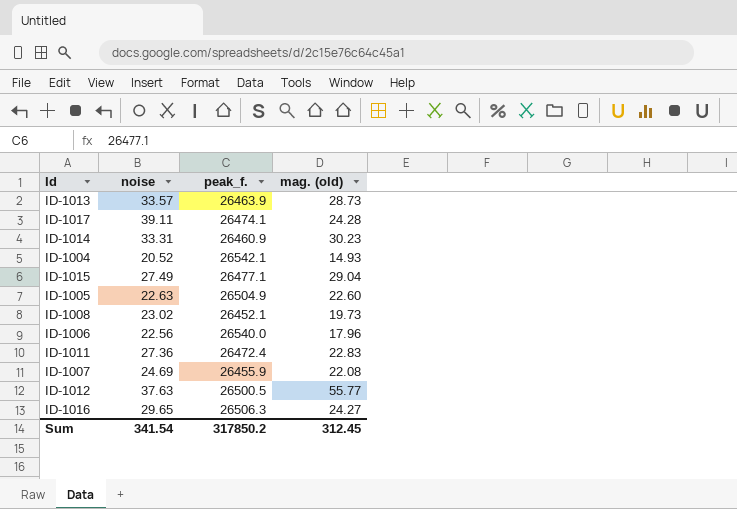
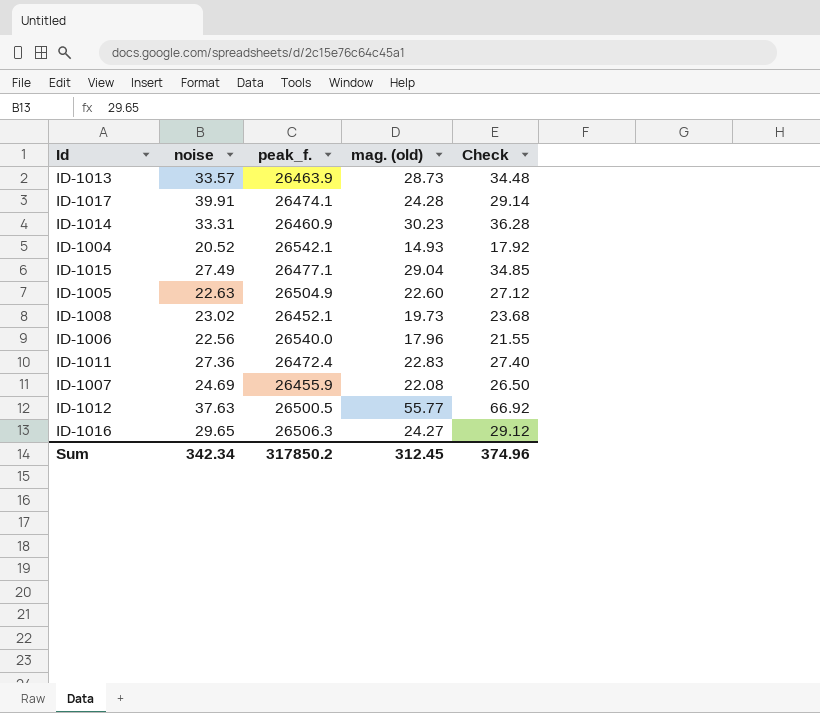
column Check | formula: none -> [mag. (old)] * 1.2
ID-1017 | noise: 39.11 -> 39.91
Sum | noise: 341.54 -> 342.34

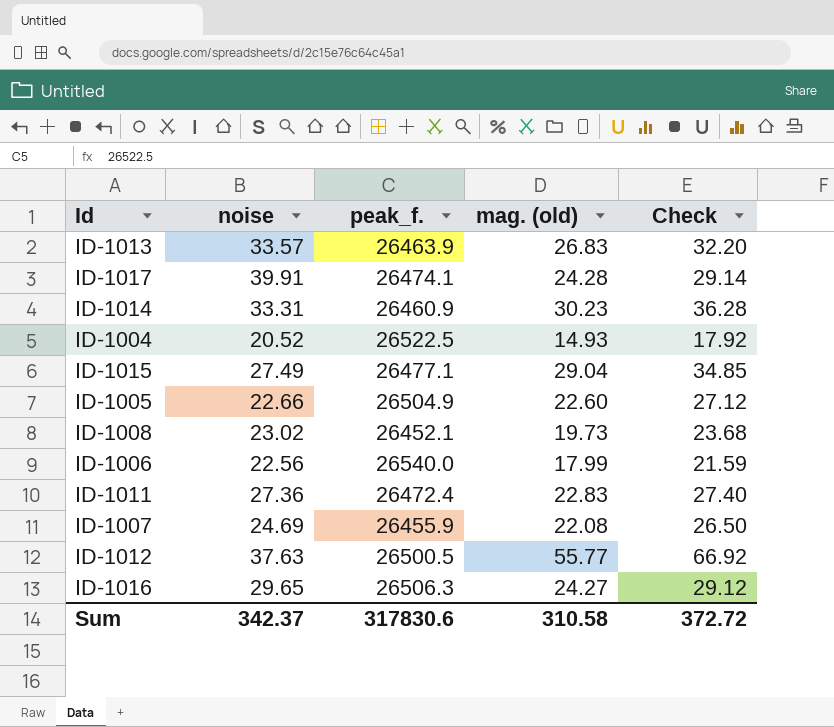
ID-1013 | mag. (old): 28.73 -> 26.83
ID-1013 | Check: 34.48 -> 32.20
ID-1004 | peak_f.: 26542.1 -> 26522.5
ID-1005 | noise: 22.63 -> 22.66
ID-1006 | mag. (old): 17.96 -> 17.99
ID-1006 | Check: 21.55 -> 21.59
Sum | noise: 342.34 -> 342.37
Sum | peak_f.: 317850.2 -> 317830.6
Sum | mag. (old): 312.45 -> 310.58
Sum | Check: 374.96 -> 372.72

